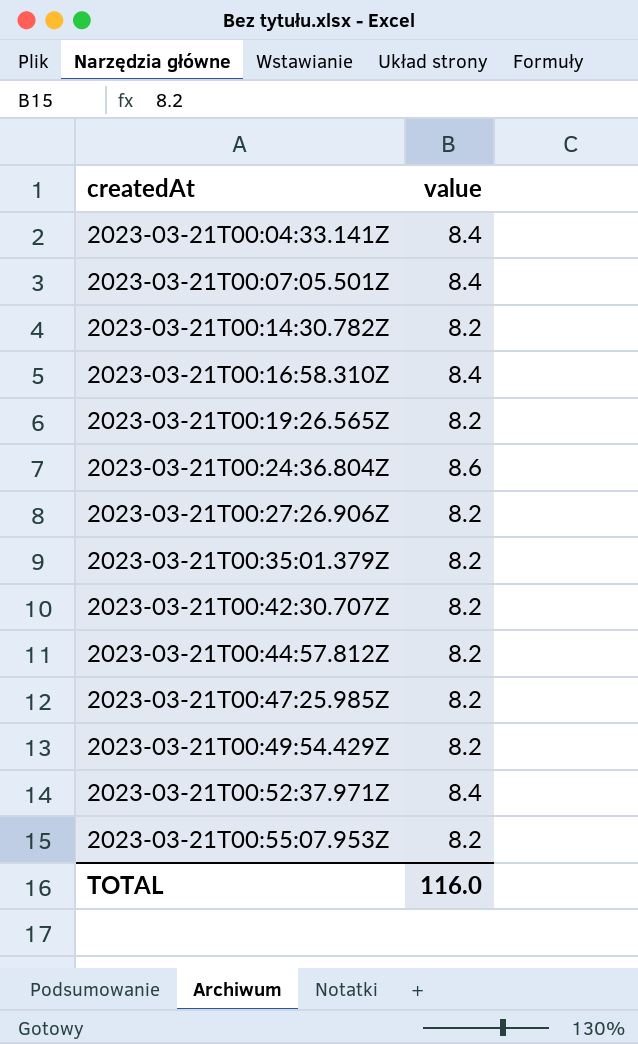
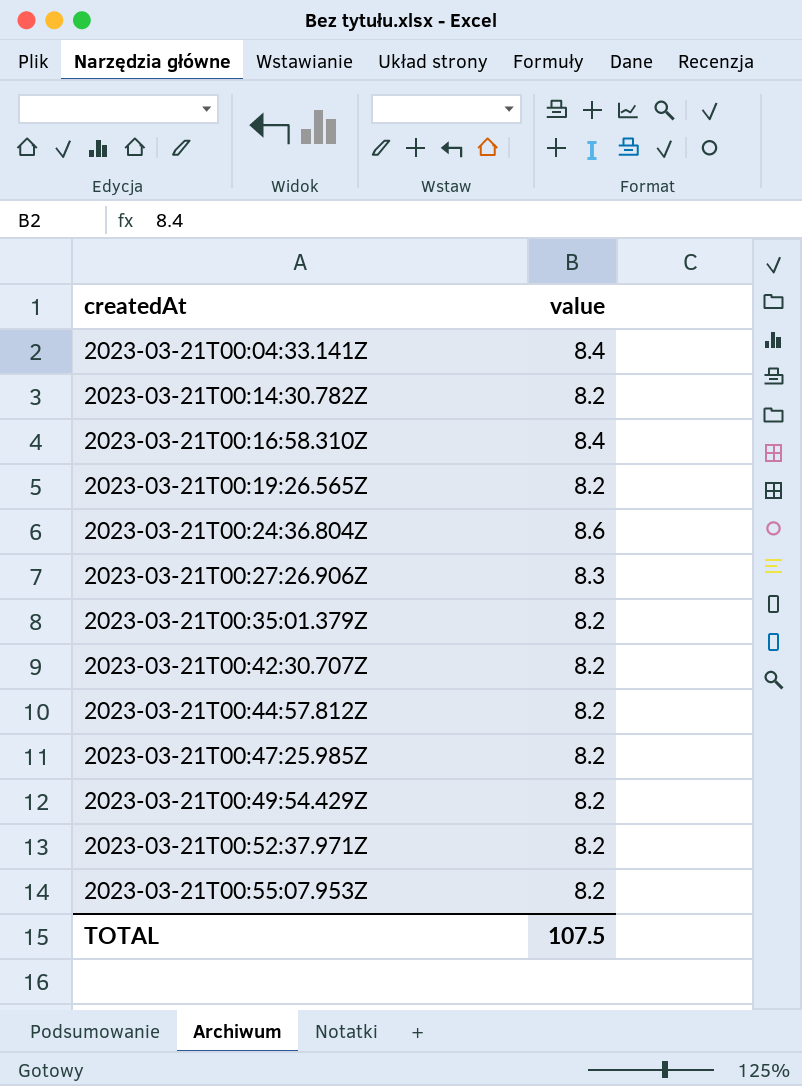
row 2023-03-21T00:07:05.501Z: 8.4 -> none
2023-03-21T00:27:26.906Z | value: 8.2 -> 8.3
2023-03-21T00:52:37.971Z | value: 8.4 -> 8.2
TOTAL | value: 116.0 -> 107.5

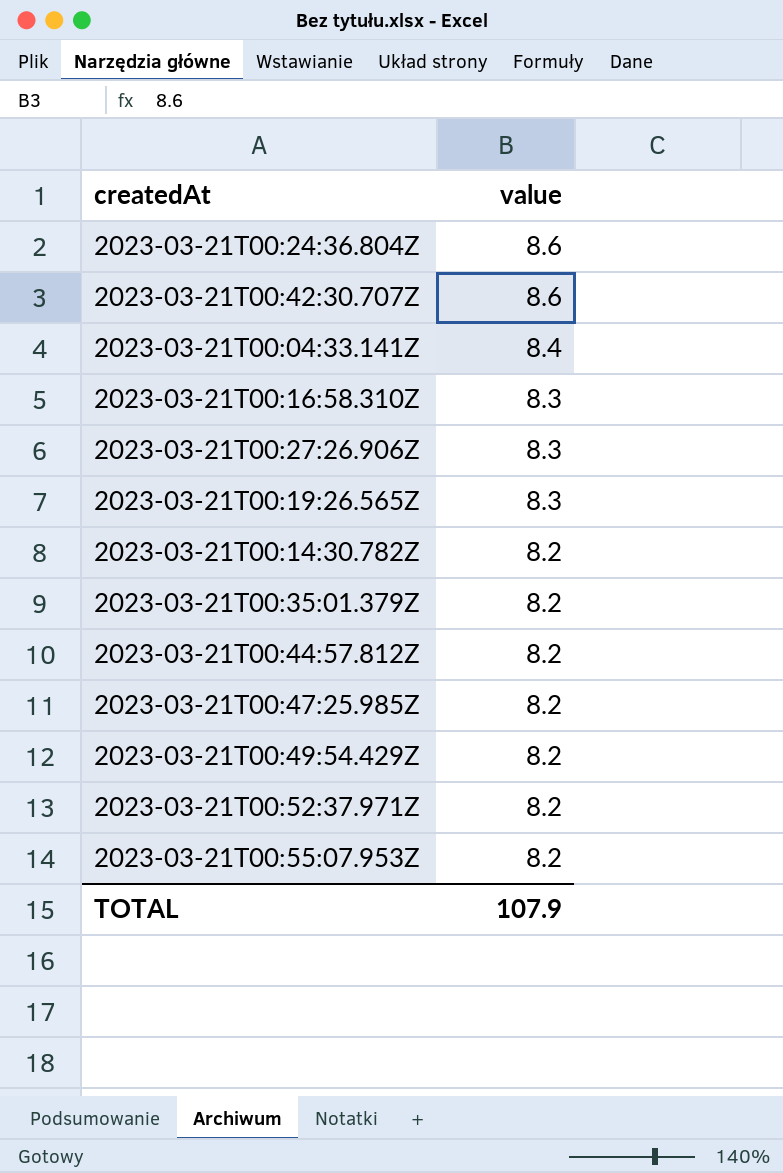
row order: createdAt ascending -> value descending
2023-03-21T00:42:30.707Z | value: 8.2 -> 8.6
2023-03-21T00:16:58.310Z | value: 8.4 -> 8.3
2023-03-21T00:19:26.565Z | value: 8.2 -> 8.3
TOTAL | value: 107.5 -> 107.9

